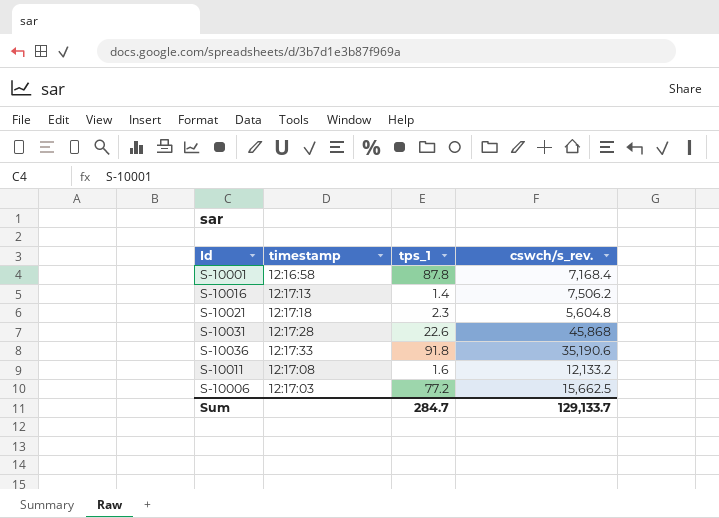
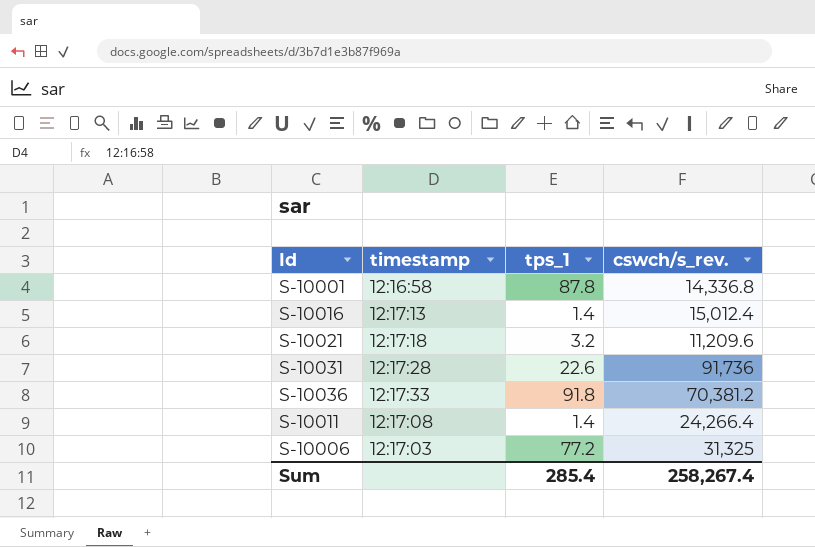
S-10001 | cswch/s_rev.: 7,168.4 -> 14,336.8
S-10016 | cswch/s_rev.: 7,506.2 -> 15,012.4
S-10021 | tps_1: 2.3 -> 3.2
S-10021 | cswch/s_rev.: 5,604.8 -> 11,209.6
S-10031 | cswch/s_rev.: 45,868 -> 91,736
S-10036 | cswch/s_rev.: 35,190.6 -> 70,381.2
S-10011 | tps_1: 1.6 -> 1.4
S-10011 | cswch/s_rev.: 12,133.2 -> 24,266.4
S-10006 | cswch/s_rev.: 15,662.5 -> 31,325
Sum | tps_1: 284.7 -> 285.4
Sum | cswch/s_rev.: 129,133.7 -> 258,267.4

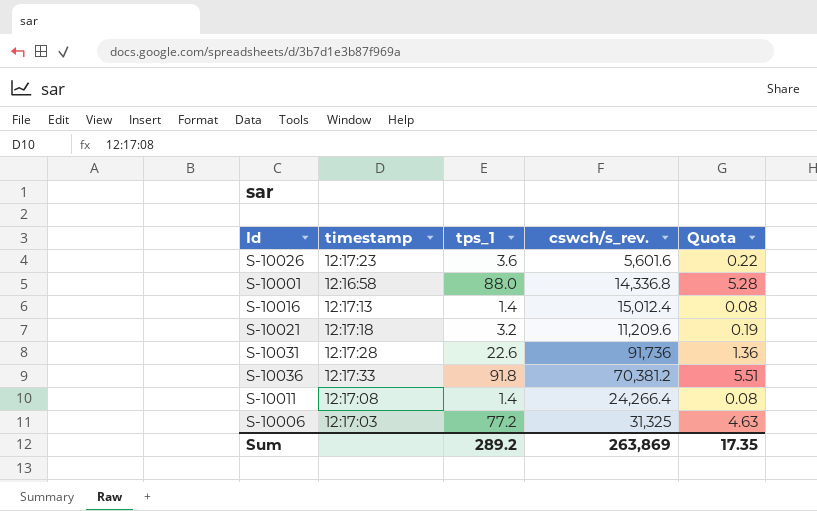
column Quota | formula: none -> [tps_1] * 0.06
row S-10026: none -> 12:17:23 | 3.6 | 5,601.6 | 0.22
S-10001 | tps_1: 87.8 -> 88.0
Sum | tps_1: 285.4 -> 289.2
Sum | cswch/s_rev.: 258,267.4 -> 263,869

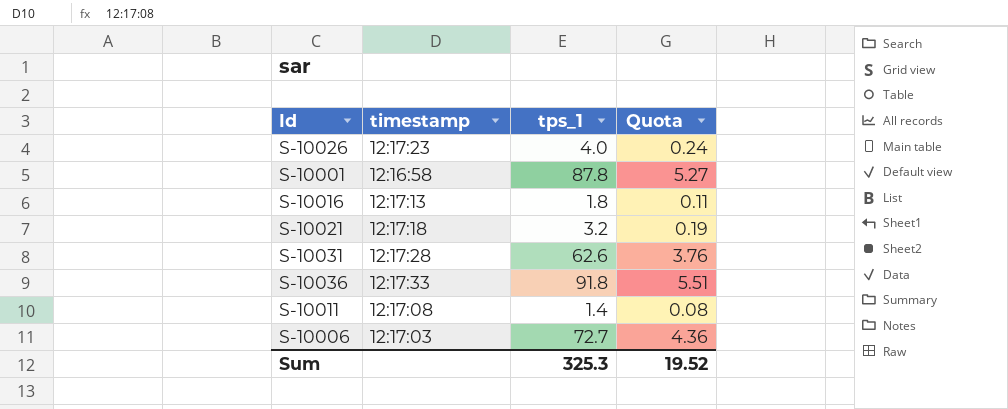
column cswch/s_rev. | position: 4 -> none
S-10026 | tps_1: 3.6 -> 4.0
S-10026 | Quota: 0.22 -> 0.24
S-10001 | tps_1: 88.0 -> 87.8
S-10001 | Quota: 5.28 -> 5.27
S-10016 | tps_1: 1.4 -> 1.8
S-10016 | Quota: 0.08 -> 0.11
S-10031 | tps_1: 22.6 -> 62.6
S-10031 | Quota: 1.36 -> 3.76
S-10006 | tps_1: 77.2 -> 72.7
S-10006 | Quota: 4.63 -> 4.36
Sum | tps_1: 289.2 -> 325.3
Sum | Quota: 17.35 -> 19.52

